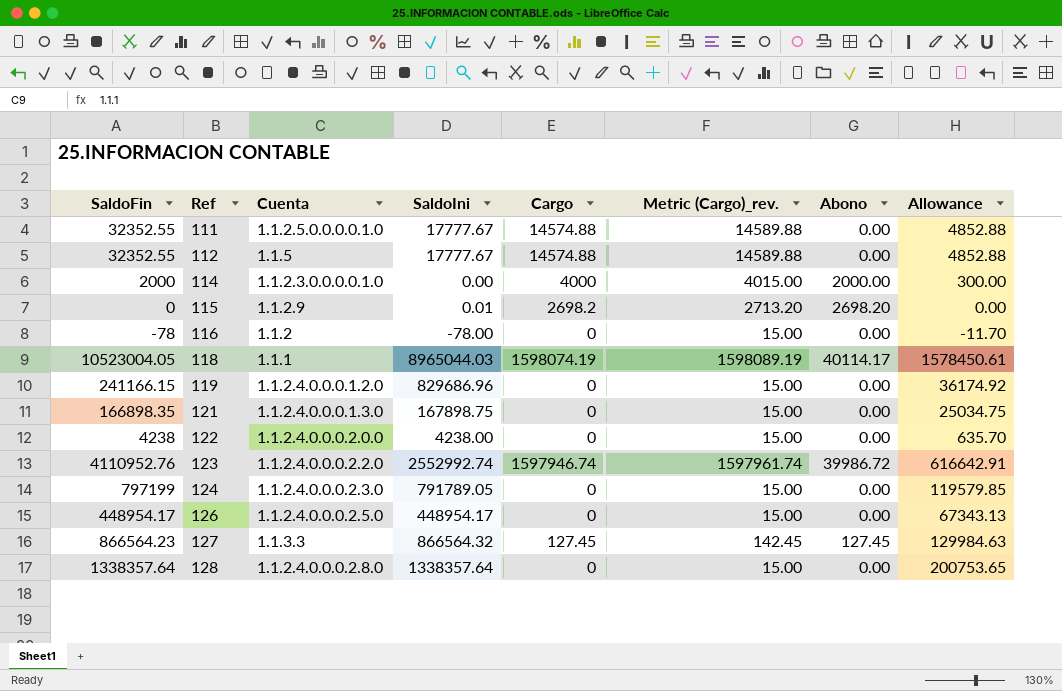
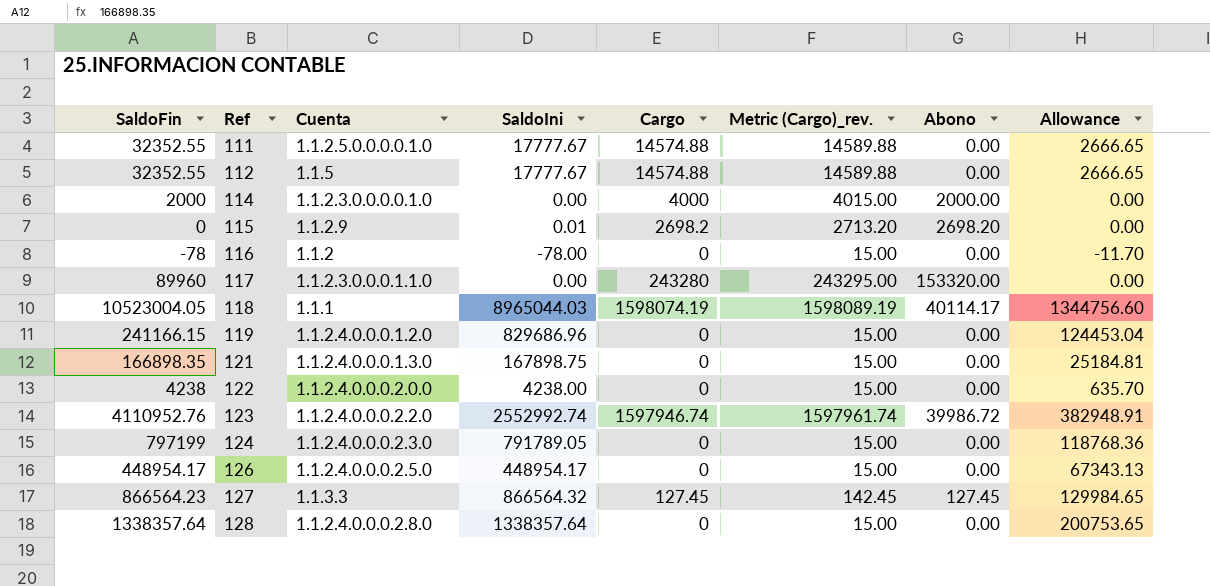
column Allowance | formula: [SaldoFin] * 0.15 -> [SaldoIni] * 0.15
row 117: none -> 89960 | 1.1.2.3.0.0.0.1.1.0 | 0.00 | 243280 | 243295.00 | 153320.00 | 0.00

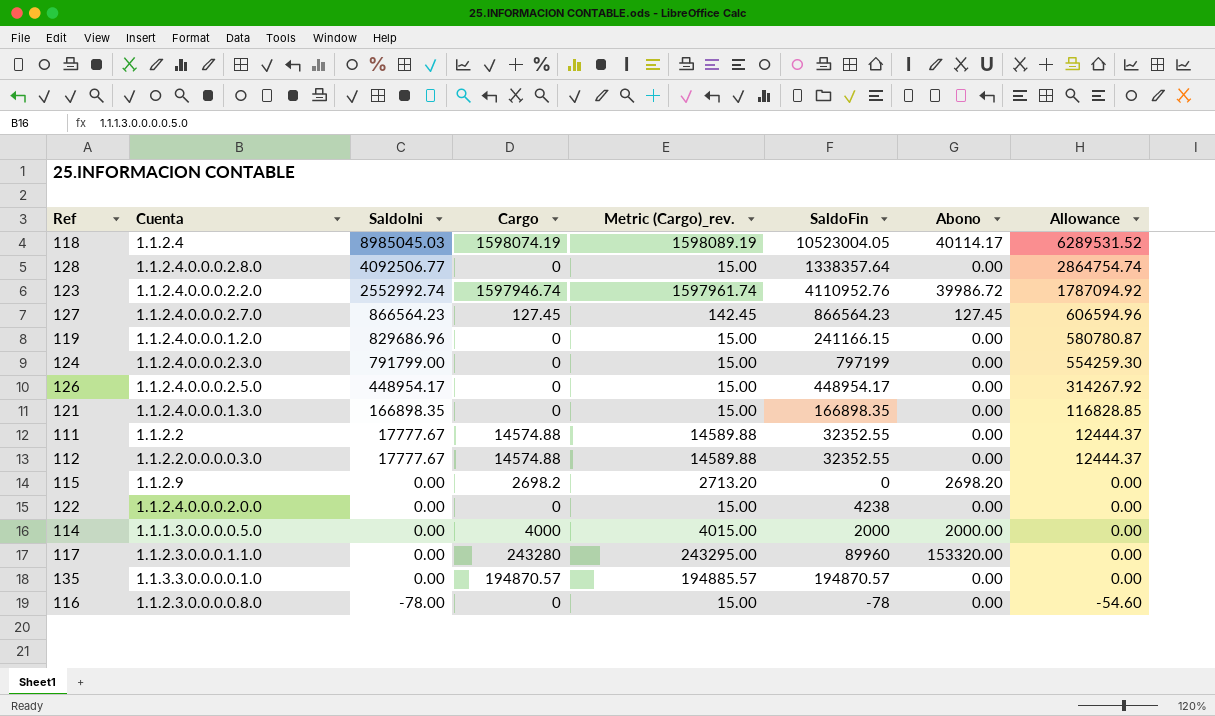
row order: Ref ascending -> SaldoIni descending
column SaldoFin | position: 1 -> 6
column Allowance | formula: [SaldoIni] * 0.15 -> [SaldoIni] * 0.7
118 | Cuenta: 1.1.1 -> 1.1.2.4
118 | SaldoIni: 8965044.03 -> 8985045.03
128 | SaldoIni: 1338357.64 -> 4092506.77
127 | Cuenta: 1.1.3.3 -> 1.1.2.4.0.0.0.2.7.0
127 | SaldoIni: 866564.32 -> 866564.23
124 | SaldoIni: 791789.05 -> 791799.00
121 | SaldoIni: 167898.75 -> 166898.35
111 | Cuenta: 1.1.2.5.0.0.0.0.1.0 -> 1.1.2.2
112 | Cuenta: 1.1.5 -> 1.1.2.2.0.0.0.0.3.0
115 | SaldoIni: 0.01 -> 0.00
122 | SaldoIni: 4238.00 -> 0.00
114 | Cuenta: 1.1.2.3.0.0.0.0.1.0 -> 1.1.1.3.0.0.0.0.5.0
row 135: none -> 1.1.3.3.0.0.0.0.1.0 | 0.00 | 194870.57 | 194885.57 | 194870.57 | 0.00 | 0.00
116 | Cuenta: 1.1.2 -> 1.1.2.3.0.0.0.0.8.0

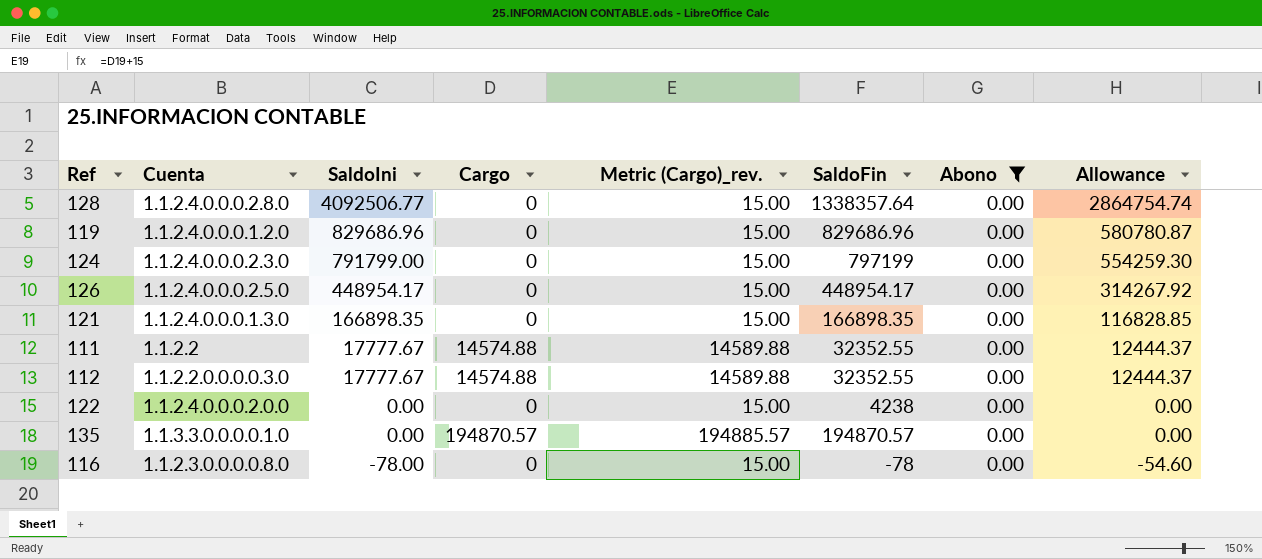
filter: none -> Abono = 0.00
119 | SaldoFin: 241166.15 -> 829686.96

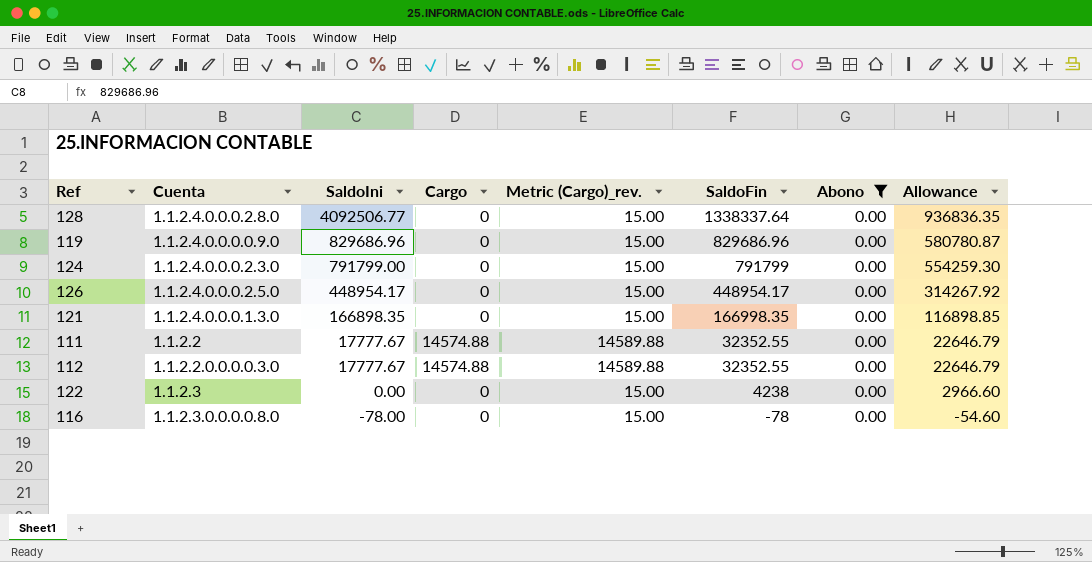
column Allowance | formula: [SaldoIni] * 0.7 -> [SaldoFin] * 0.7
row 135: 1.1.3.3.0.0.0.0.1.0 | 0.00 | 194870.57 | 194885.57 | 194870.57 | 0.00 | 0.00 -> none
128 | SaldoFin: 1338357.64 -> 1338337.64
119 | Cuenta: 1.1.2.4.0.0.0.1.2.0 -> 1.1.2.4.0.0.0.0.9.0
124 | SaldoFin: 797199 -> 791799
121 | SaldoFin: 166898.35 -> 166998.35
122 | Cuenta: 1.1.2.4.0.0.0.2.0.0 -> 1.1.2.3

